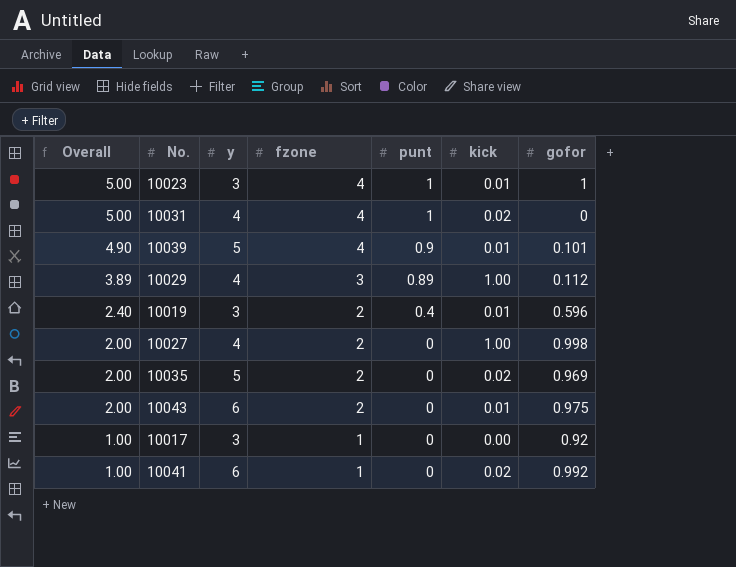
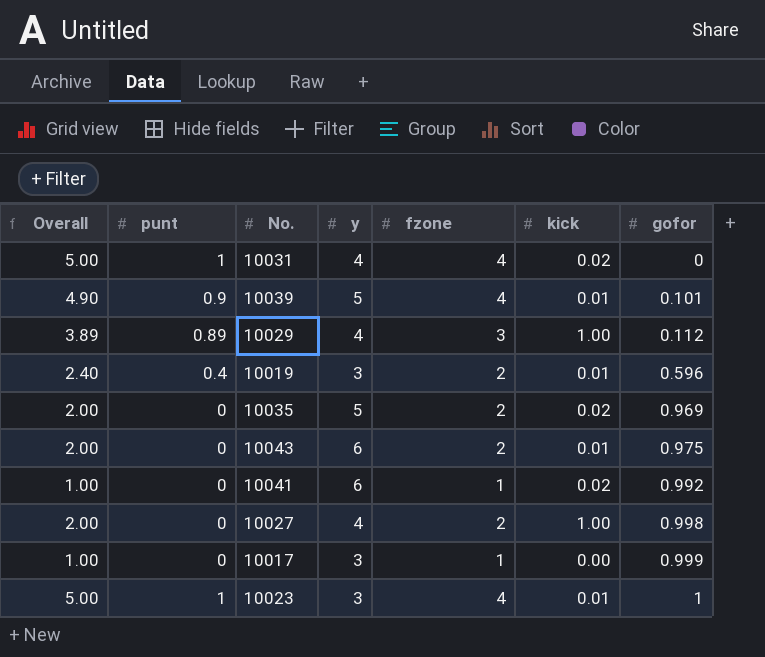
row order: Overall descending -> gofor ascending
column punt | position: 5 -> 2
10017 | gofor: 0.92 -> 0.999

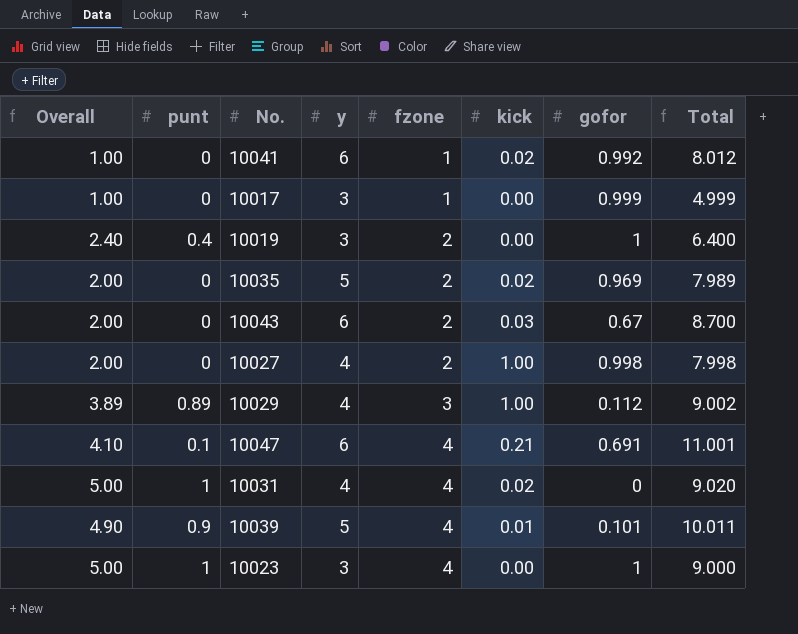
row order: gofor ascending -> fzone ascending
column Total | formula: none -> [punt] + [y] + [fzone] + [kick] + [gofor]
10019 | kick: 0.01 -> 0.00
10019 | gofor: 0.596 -> 1
10043 | kick: 0.01 -> 0.03
10043 | gofor: 0.975 -> 0.67
row 10047: none -> 4.10 | 0.1 | 6 | 4 | 0.21 | 0.691 | 11.001
10023 | kick: 0.01 -> 0.00

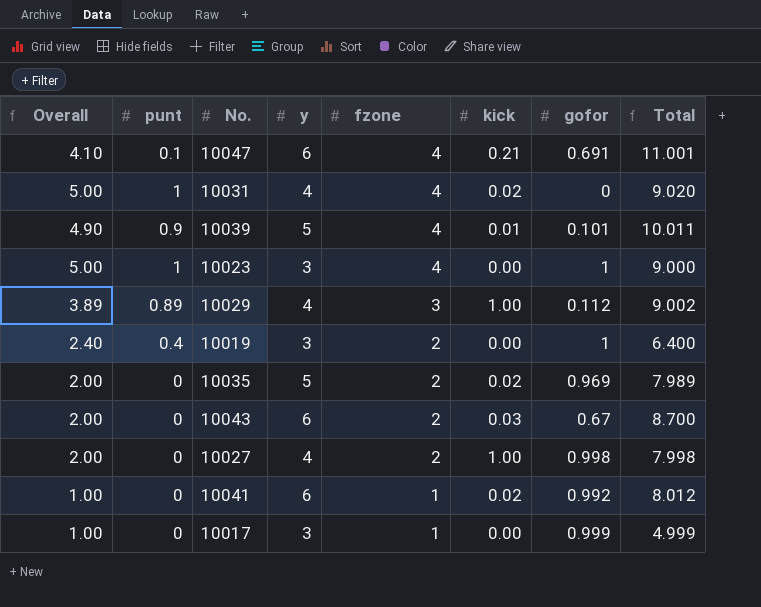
row order: fzone ascending -> fzone descending

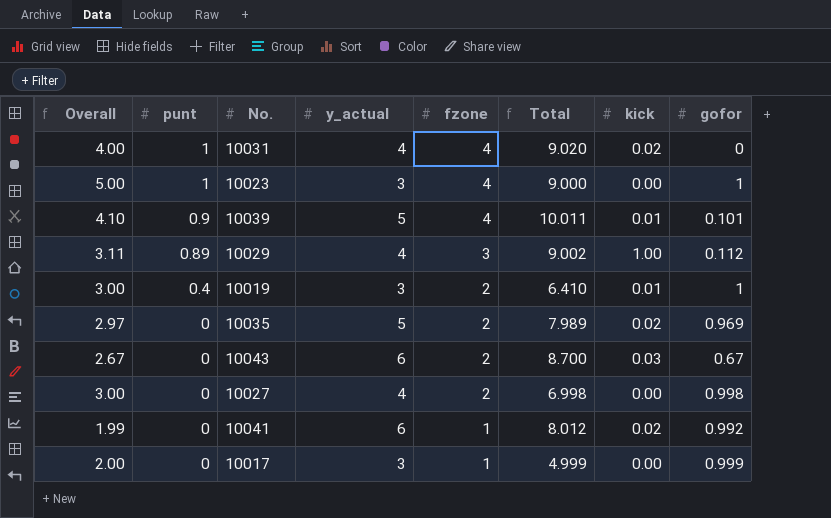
row order: fzone descending -> punt descending
column Overall | formula: [punt] + [fzone] -> [fzone] + [gofor]
column name: y -> y_actual
column Total | position: 8 -> 6
row 10047: 4.10 | 0.1 | 6 | 4 | 0.21 | 0.691 | 11.001 -> none
10019 | Total: 6.400 -> 6.410
10019 | kick: 0.00 -> 0.01
10027 | Total: 7.998 -> 6.998
10027 | kick: 1.00 -> 0.00

